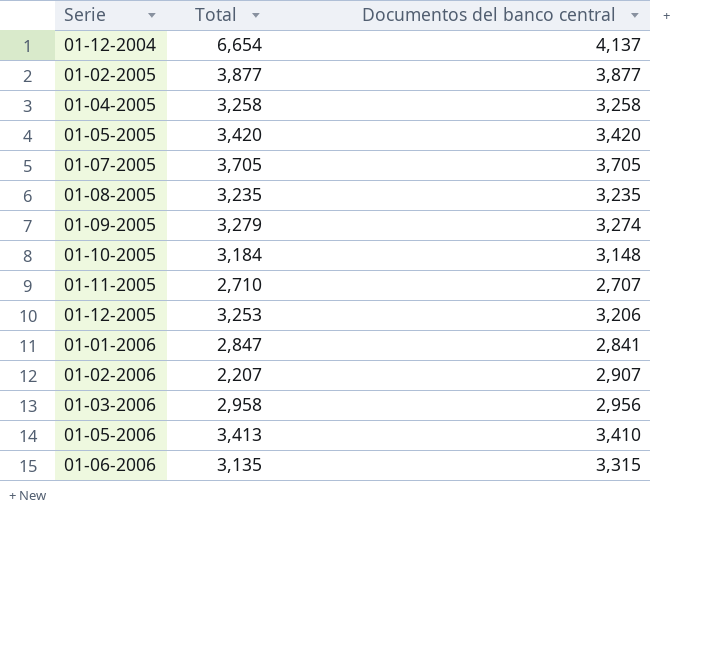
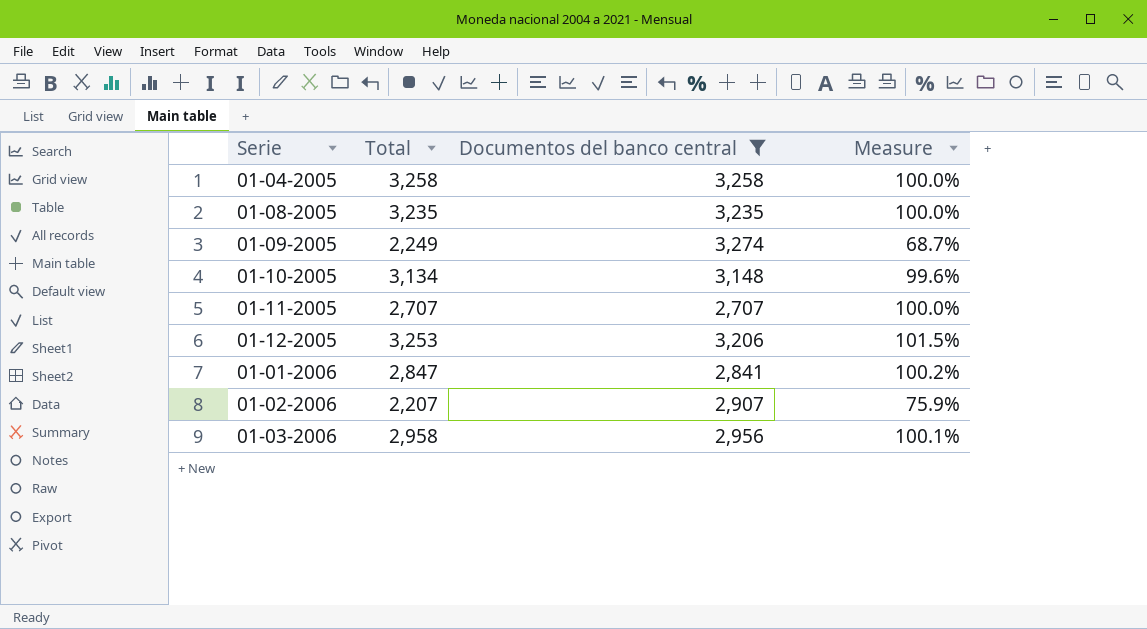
filter: none -> Documentos del banco central <= 3,274
column Measure | formula: none -> [Total] / [Documentos del banco central]
01-09-2005 | Total: 3,279 -> 2,249
01-10-2005 | Total: 3,184 -> 3,134
01-11-2005 | Total: 2,710 -> 2,707

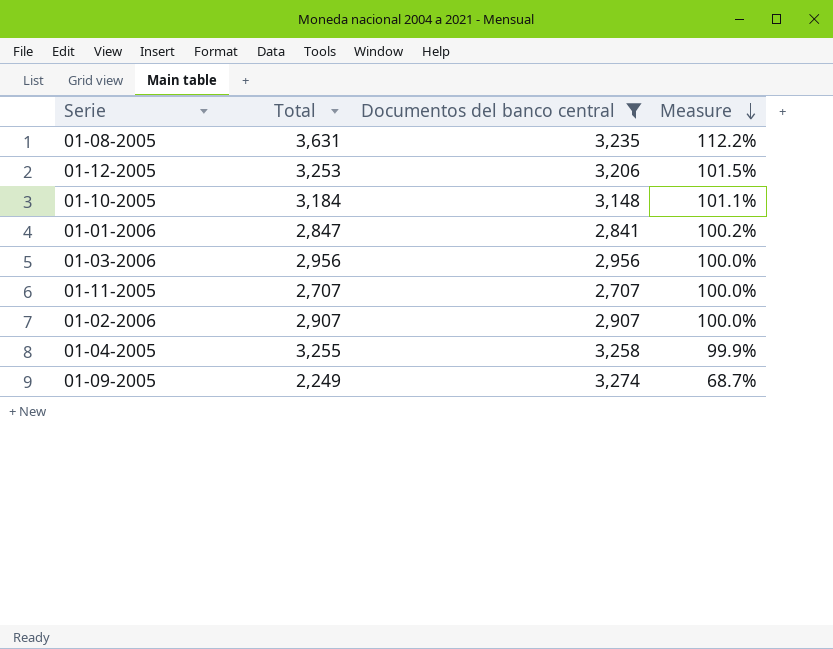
row order: none -> Measure descending
01-08-2005 | Total: 3,235 -> 3,631
01-08-2005 | Measure: 100.0% -> 112.2%
01-10-2005 | Total: 3,134 -> 3,184
01-10-2005 | Measure: 99.6% -> 101.1%
01-03-2006 | Total: 2,958 -> 2,956
01-03-2006 | Measure: 100.1% -> 100.0%
01-02-2006 | Total: 2,207 -> 2,907
01-02-2006 | Measure: 75.9% -> 100.0%
01-04-2005 | Total: 3,258 -> 3,255
01-04-2005 | Measure: 100.0% -> 99.9%

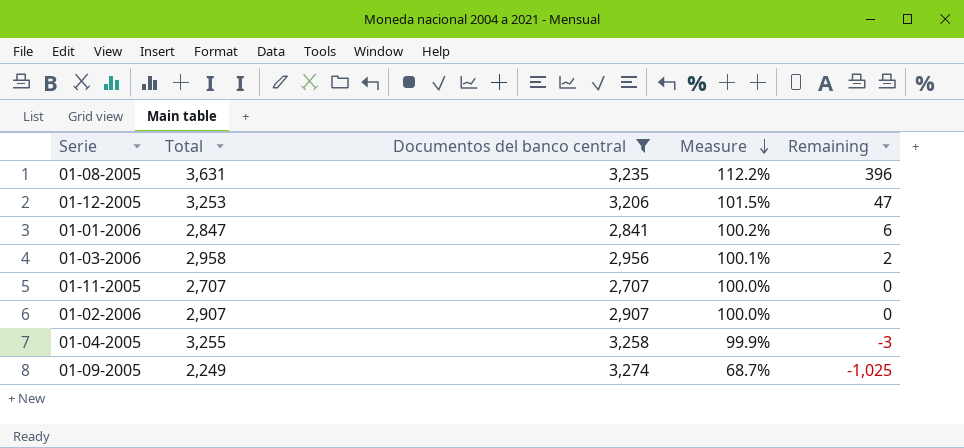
column Remaining | formula: none -> [Total] - [Documentos del banco central]
row 01-10-2005: 3,184 | 3,148 | 101.1% -> none
01-03-2006 | Total: 2,956 -> 2,958
01-03-2006 | Measure: 100.0% -> 100.1%

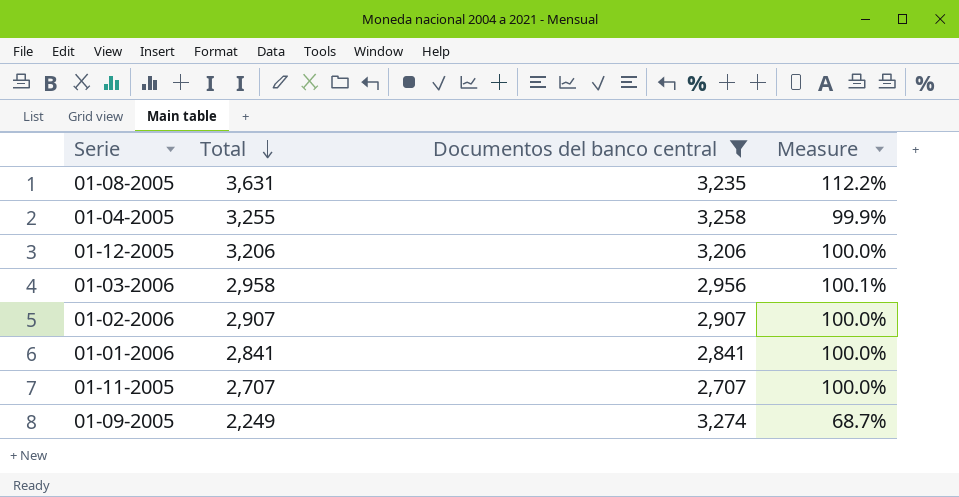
row order: Measure descending -> Total descending
column Remaining | formula: [Total] - [Documentos del banco central] -> none
01-12-2005 | Total: 3,253 -> 3,206
01-12-2005 | Measure: 101.5% -> 100.0%
01-01-2006 | Total: 2,847 -> 2,841
01-01-2006 | Measure: 100.2% -> 100.0%

